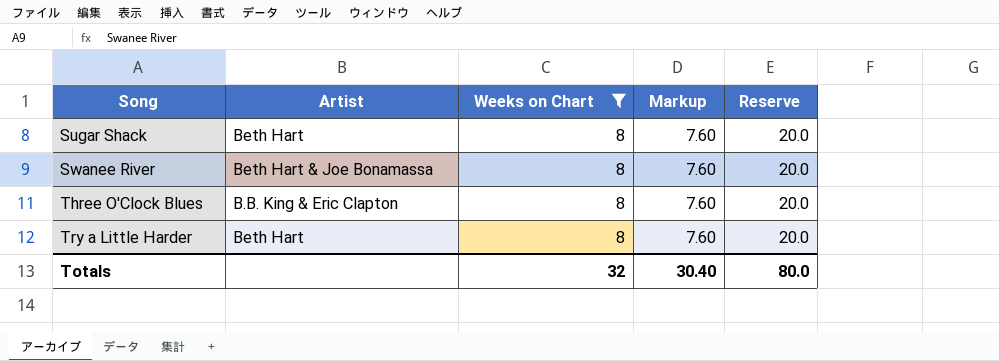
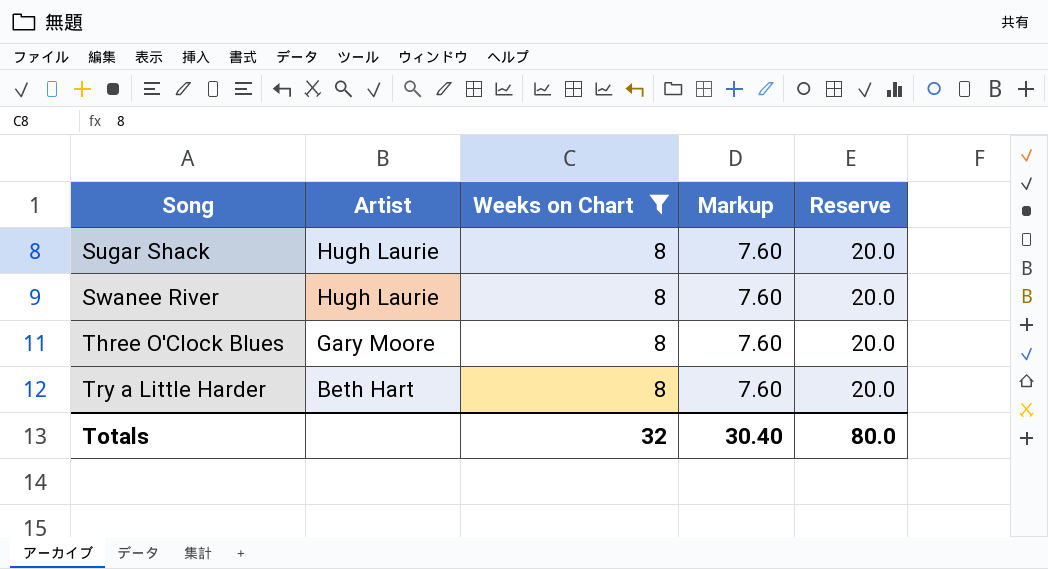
Sugar Shack | Artist: Beth Hart -> Hugh Laurie
Swanee River | Artist: Beth Hart & Joe Bonamassa -> Hugh Laurie
Three O'Clock Blues | Artist: B.B. King & Eric Clapton -> Gary Moore

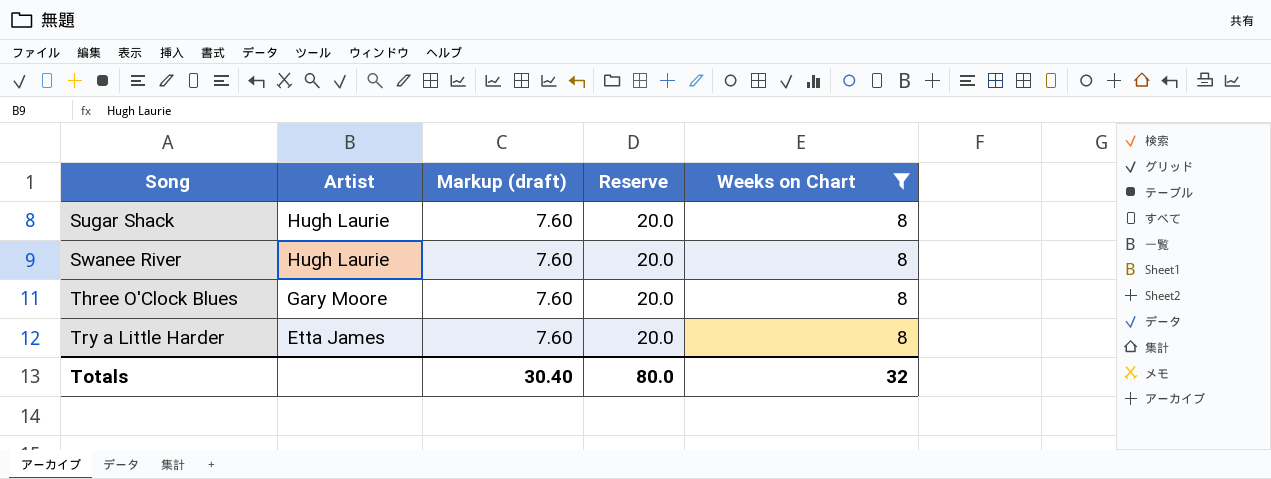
column name: Markup -> Markup (draft)
column Weeks on Chart | position: 3 -> 5
Try a Little Harder | Artist: Beth Hart -> Etta James

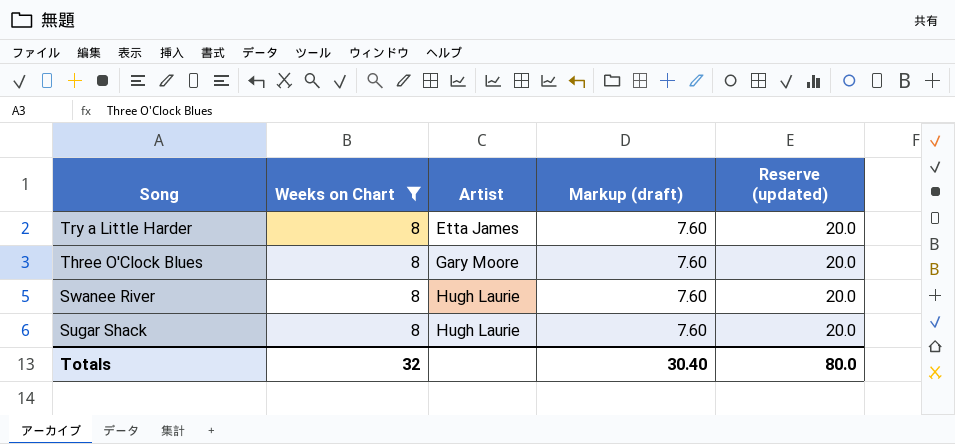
row order: Song ascending -> Song descending
column Weeks on Chart | position: 5 -> 2
column name: Reserve -> Reserve (updated)

